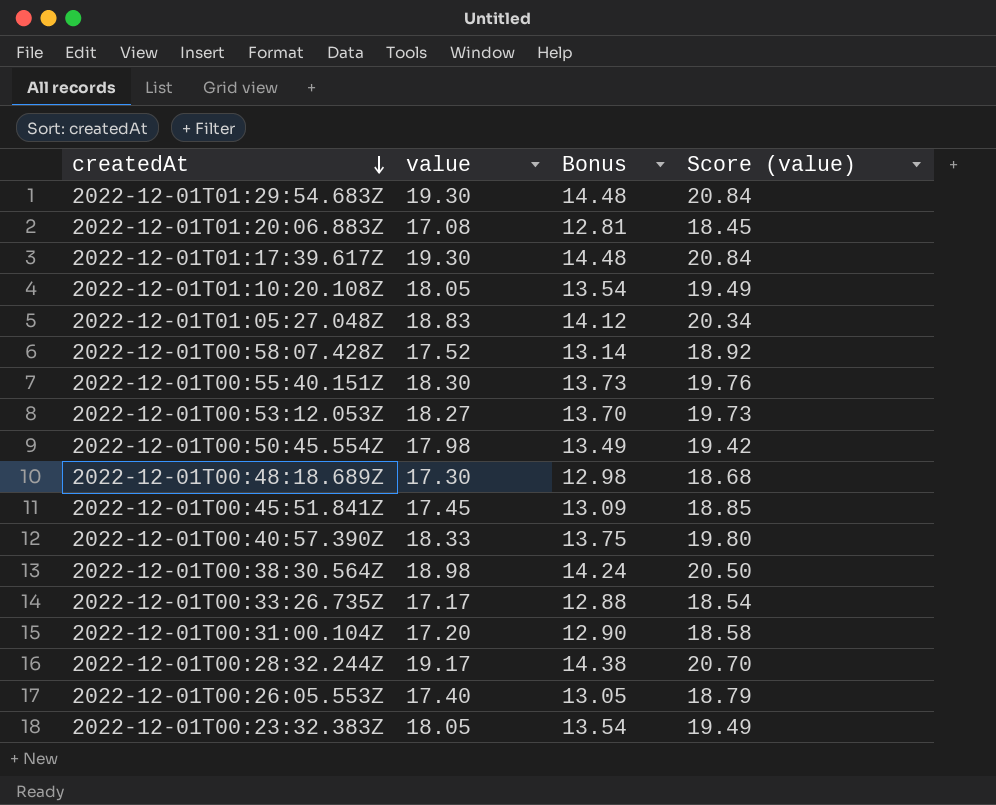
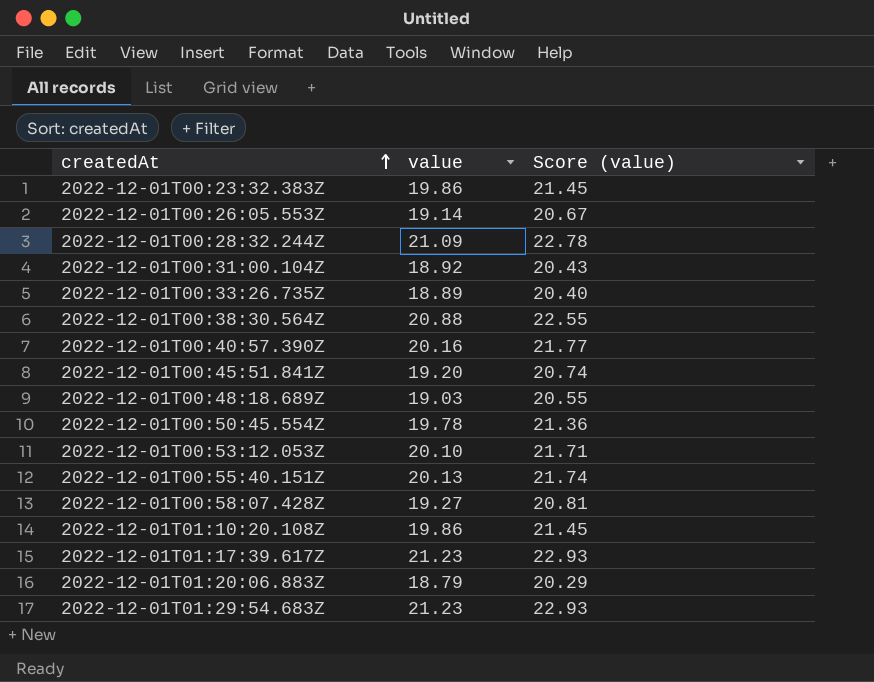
row order: createdAt descending -> createdAt ascending
column Bonus | formula: [value] * 0.75 -> none
row 2022-12-01T01:05:27.048Z: 18.83 | 14.12 | 20.34 -> none
2022-12-01T00:23:32.383Z | value: 18.05 -> 19.86
2022-12-01T00:23:32.383Z | Score (value): 19.49 -> 21.45
2022-12-01T00:26:05.553Z | value: 17.40 -> 19.14
2022-12-01T00:26:05.553Z | Score (value): 18.79 -> 20.67
2022-12-01T00:28:32.244Z | value: 19.17 -> 21.09
2022-12-01T00:28:32.244Z | Score (value): 20.70 -> 22.78
2022-12-01T00:31:00.104Z | value: 17.20 -> 18.92
2022-12-01T00:31:00.104Z | Score (value): 18.58 -> 20.43
2022-12-01T00:33:26.735Z | value: 17.17 -> 18.89
2022-12-01T00:33:26.735Z | Score (value): 18.54 -> 20.40
2022-12-01T00:38:30.564Z | value: 18.98 -> 20.88
2022-12-01T00:38:30.564Z | Score (value): 20.50 -> 22.55
2022-12-01T00:40:57.390Z | value: 18.33 -> 20.16
2022-12-01T00:40:57.390Z | Score (value): 19.80 -> 21.77
2022-12-01T00:45:51.841Z | value: 17.45 -> 19.20
2022-12-01T00:45:51.841Z | Score (value): 18.85 -> 20.74
2022-12-01T00:48:18.689Z | value: 17.30 -> 19.03
2022-12-01T00:48:18.689Z | Score (value): 18.68 -> 20.55
2022-12-01T00:50:45.554Z | value: 17.98 -> 19.78
2022-12-01T00:50:45.554Z | Score (value): 19.42 -> 21.36
2022-12-01T00:53:12.053Z | value: 18.27 -> 20.10
2022-12-01T00:53:12.053Z | Score (value): 19.73 -> 21.71
2022-12-01T00:55:40.151Z | value: 18.30 -> 20.13
2022-12-01T00:55:40.151Z | Score (value): 19.76 -> 21.74
2022-12-01T00:58:07.428Z | value: 17.52 -> 19.27
2022-12-01T00:58:07.428Z | Score (value): 18.92 -> 20.81
2022-12-01T01:10:20.108Z | value: 18.05 -> 19.86
2022-12-01T01:10:20.108Z | Score (value): 19.49 -> 21.45
2022-12-01T01:17:39.617Z | value: 19.30 -> 21.23
2022-12-01T01:17:39.617Z | Score (value): 20.84 -> 22.93
2022-12-01T01:20:06.883Z | value: 17.08 -> 18.79
2022-12-01T01:20:06.883Z | Score (value): 18.45 -> 20.29
2022-12-01T01:29:54.683Z | value: 19.30 -> 21.23
2022-12-01T01:29:54.683Z | Score (value): 20.84 -> 22.93

